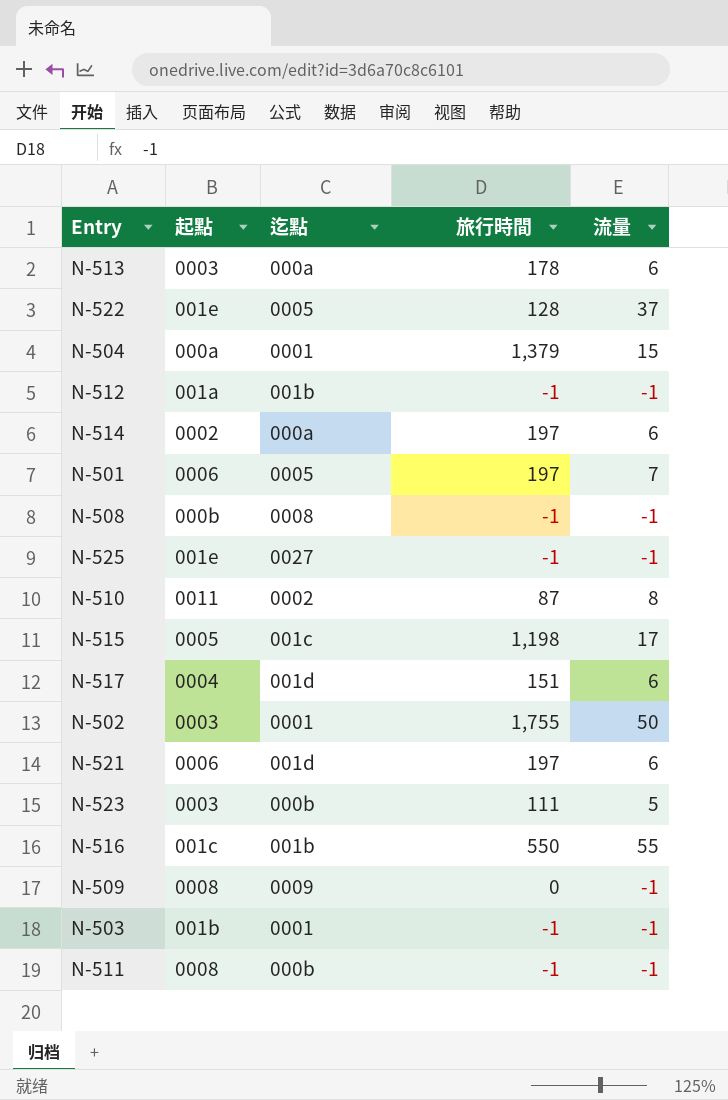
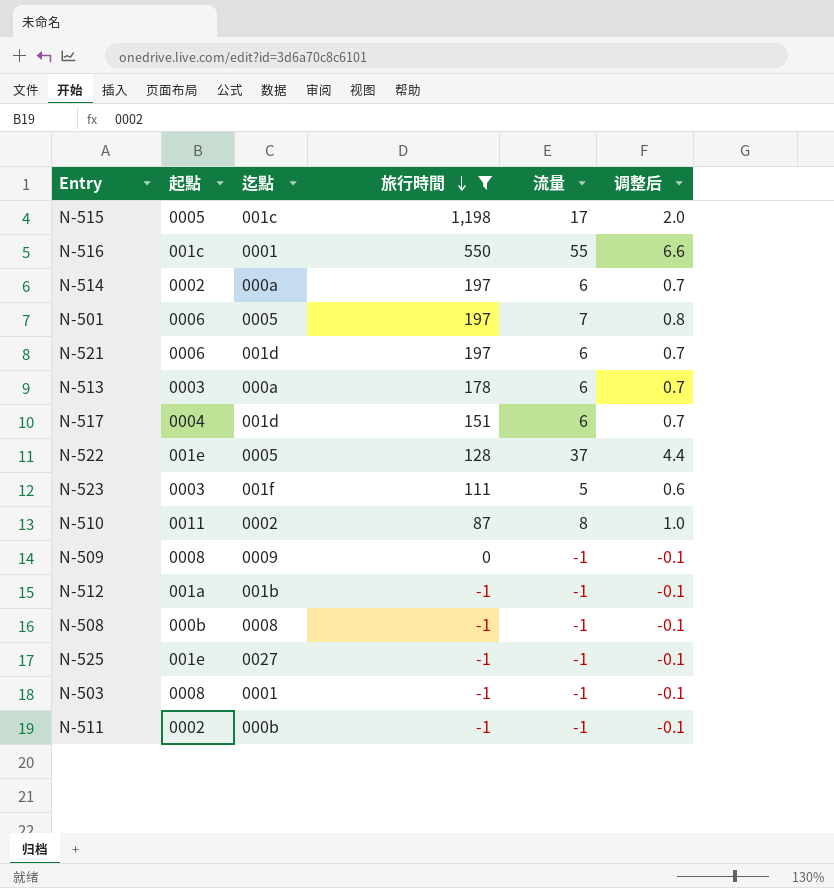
filter: none -> 旅行時間 <= 1,198
row order: none -> 旅行時間 descending
column 调整后 | formula: none -> [流量] * 0.12
N-516 | 迄點: 001b -> 0001
N-523 | 迄點: 000b -> 001f
N-503 | 起點: 001b -> 0008
N-511 | 起點: 0008 -> 0002

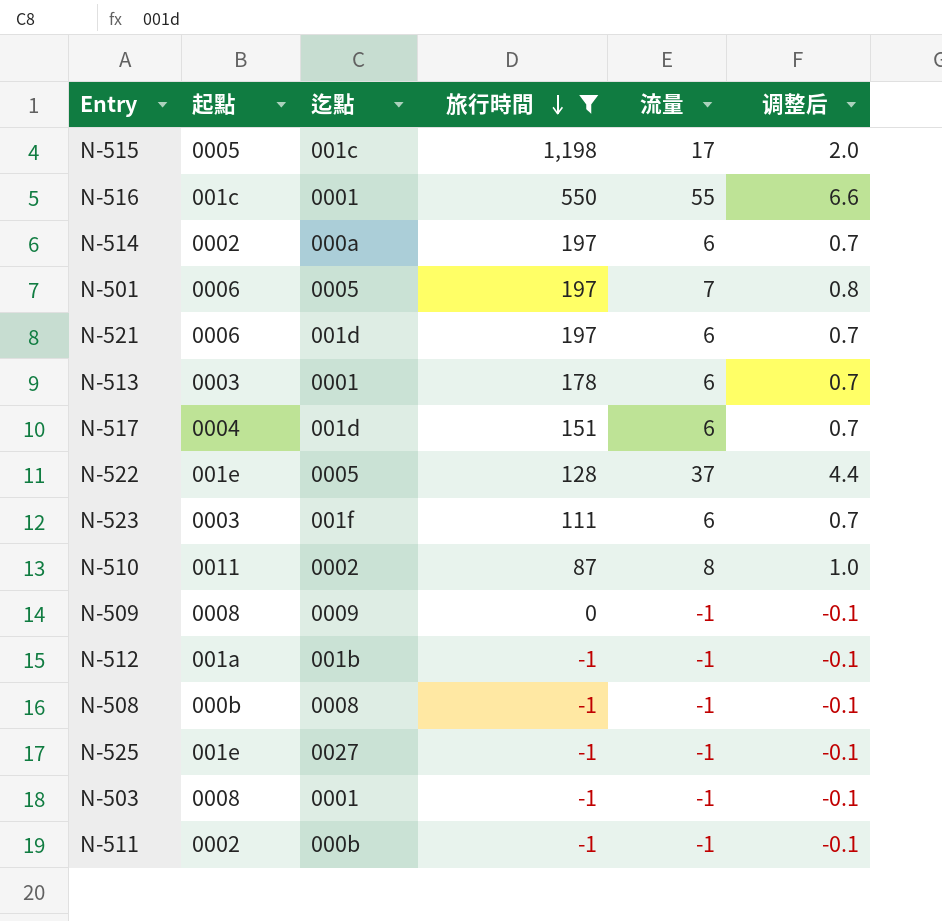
N-513 | 迄點: 000a -> 0001
N-523 | 流量: 5 -> 6
N-523 | 调整后: 0.6 -> 0.7

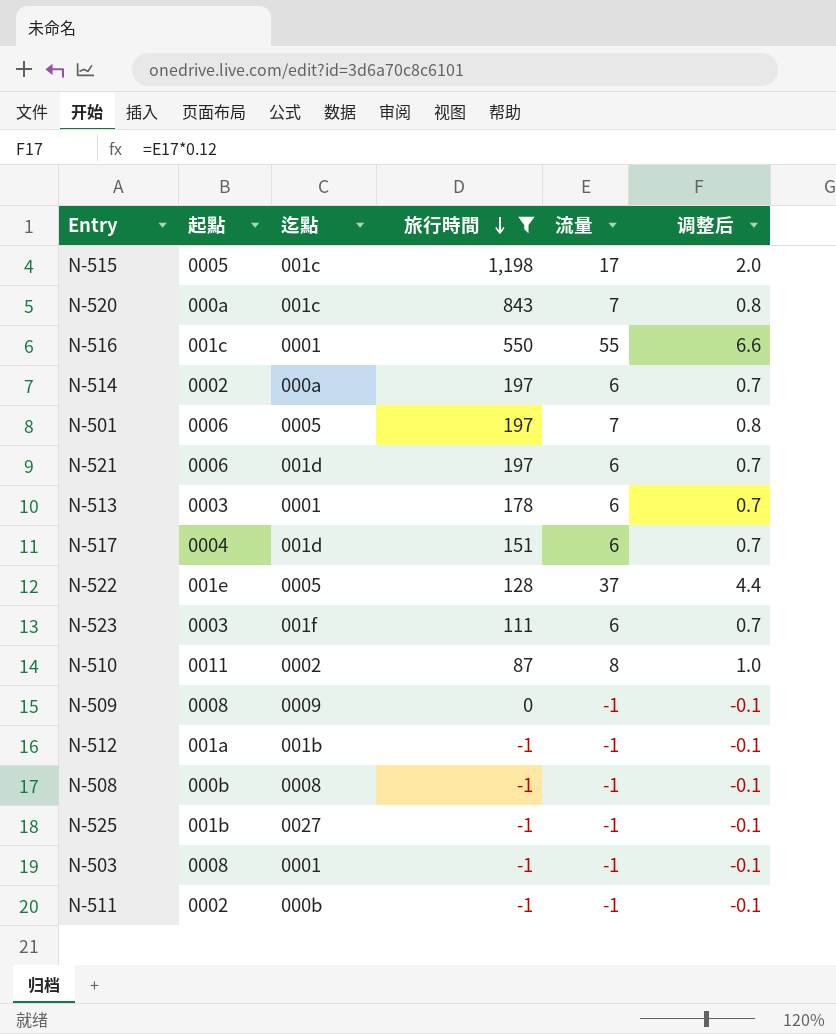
row N-520: none -> 000a | 001c | 843 | 7 | 0.8
N-525 | 起點: 001e -> 001b

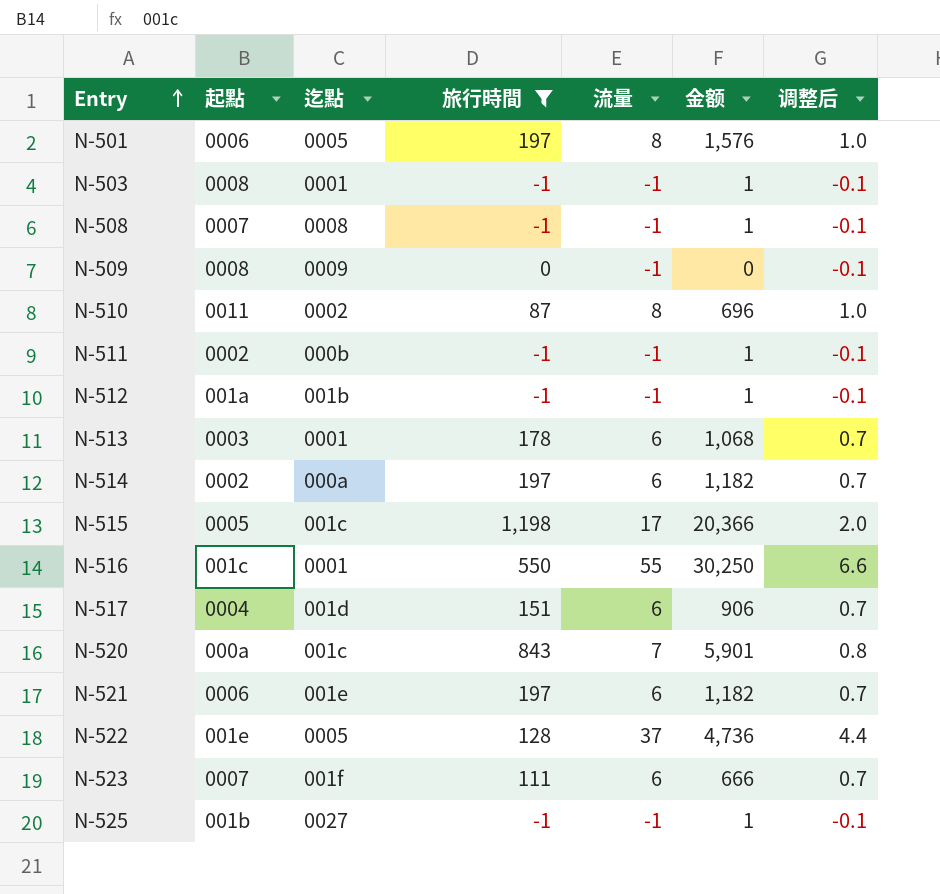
row order: 旅行時間 descending -> Entry ascending
column 金额 | formula: none -> [旅行時間] * [流量]
N-501 | 流量: 7 -> 8
N-501 | 调整后: 0.8 -> 1.0
N-508 | 起點: 000b -> 0007
N-521 | 迄點: 001d -> 001e
N-523 | 起點: 0003 -> 0007

